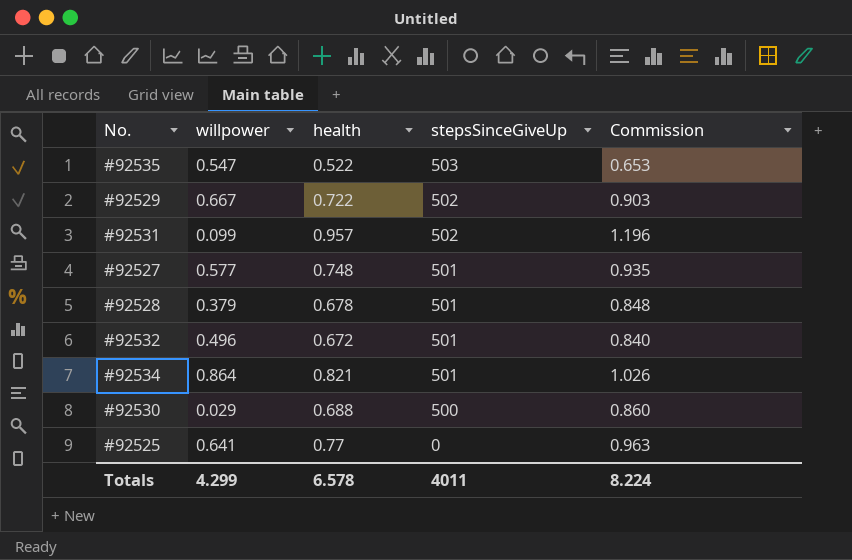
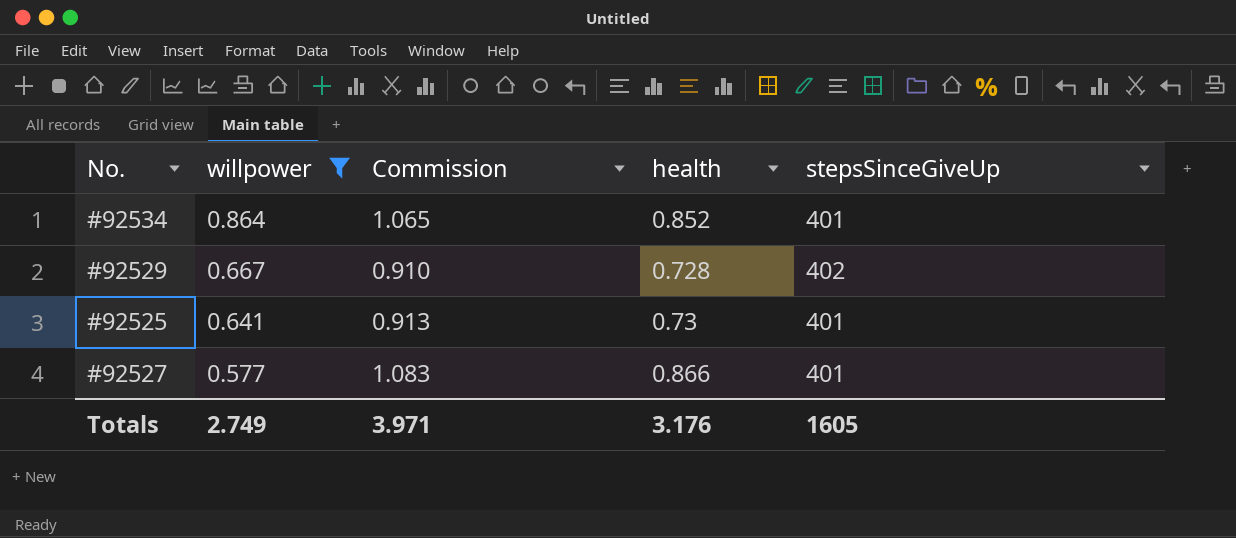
filter: none -> willpower >= 0.577
row order: stepsSinceGiveUp descending -> willpower descending
column Commission | position: 5 -> 3
#92534 | Commission: 1.026 -> 1.065
#92534 | health: 0.821 -> 0.852
#92534 | stepsSinceGiveUp: 501 -> 401
#92529 | Commission: 0.903 -> 0.910
#92529 | health: 0.722 -> 0.728
#92529 | stepsSinceGiveUp: 502 -> 402
#92525 | Commission: 0.963 -> 0.913
#92525 | health: 0.77 -> 0.73
#92525 | stepsSinceGiveUp: 0 -> 401
#92527 | Commission: 0.935 -> 1.083
#92527 | health: 0.748 -> 0.866
#92527 | stepsSinceGiveUp: 501 -> 401
Totals | willpower: 4.299 -> 2.749
Totals | Commission: 8.224 -> 3.971
Totals | health: 6.578 -> 3.176
Totals | stepsSinceGiveUp: 4011 -> 1605

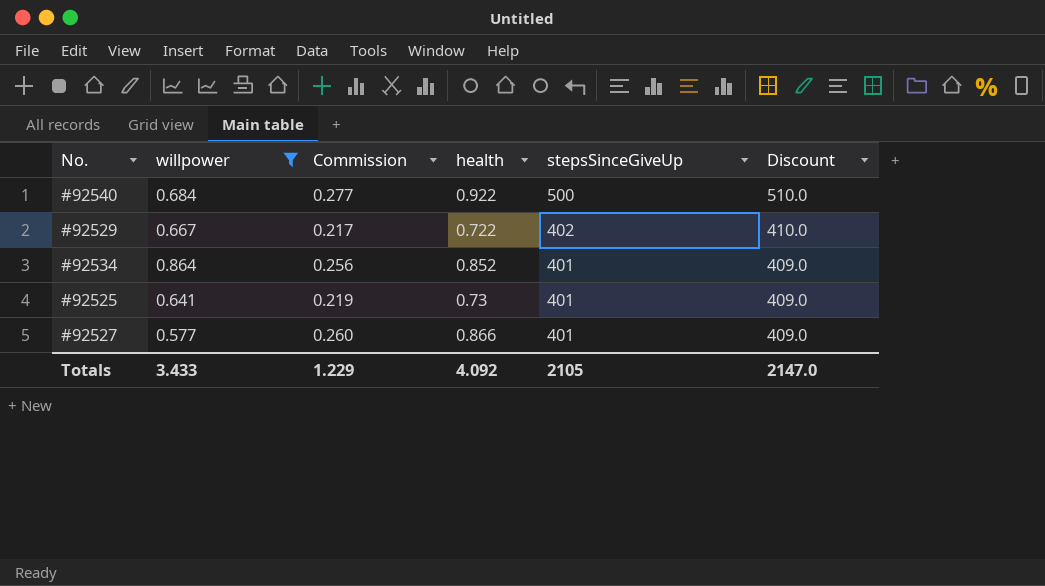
row order: willpower descending -> stepsSinceGiveUp descending
column Commission | formula: [health] * 1.25 -> [health] * 0.3
column Discount | formula: none -> [stepsSinceGiveUp] * 1.02
row #92540: none -> 0.684 | 0.277 | 0.922 | 500 | 510.0
#92529 | health: 0.728 -> 0.722
Totals | willpower: 2.749 -> 3.433
Totals | Commission: 3.971 -> 1.229
Totals | health: 3.176 -> 4.092
Totals | stepsSinceGiveUp: 1605 -> 2105

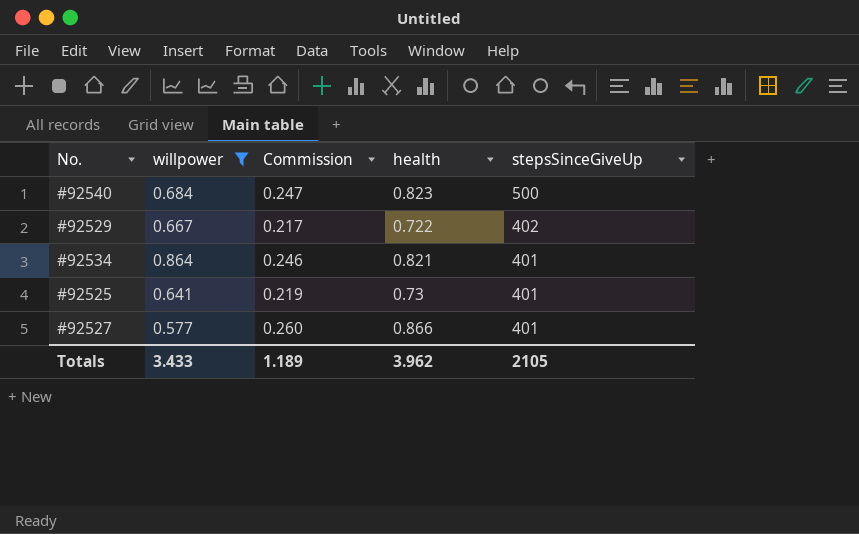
column Discount | formula: [stepsSinceGiveUp] * 1.02 -> none
#92540 | Commission: 0.277 -> 0.247
#92540 | health: 0.922 -> 0.823
#92534 | Commission: 0.256 -> 0.246
#92534 | health: 0.852 -> 0.821
Totals | Commission: 1.229 -> 1.189
Totals | health: 4.092 -> 3.962

